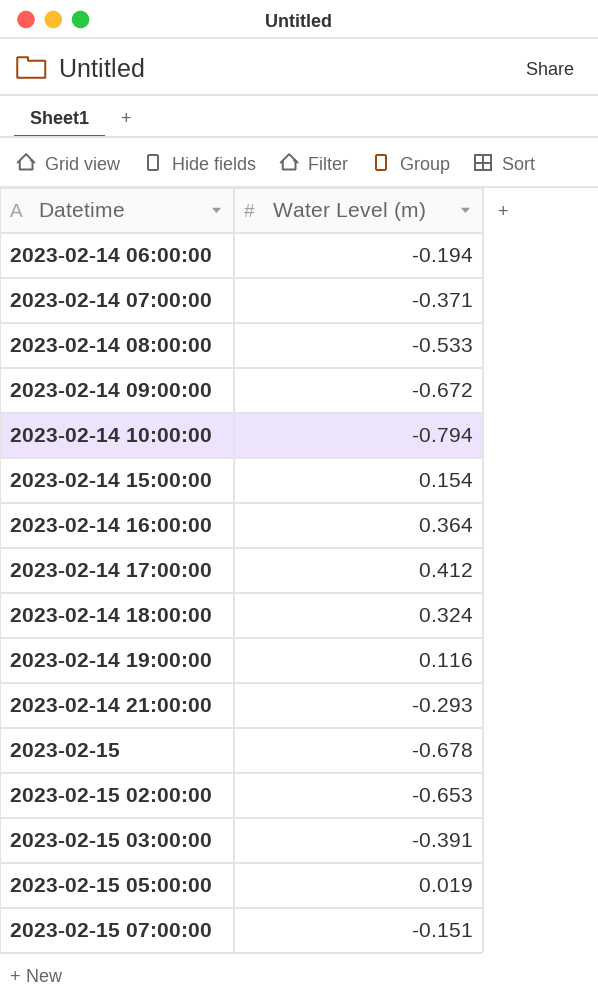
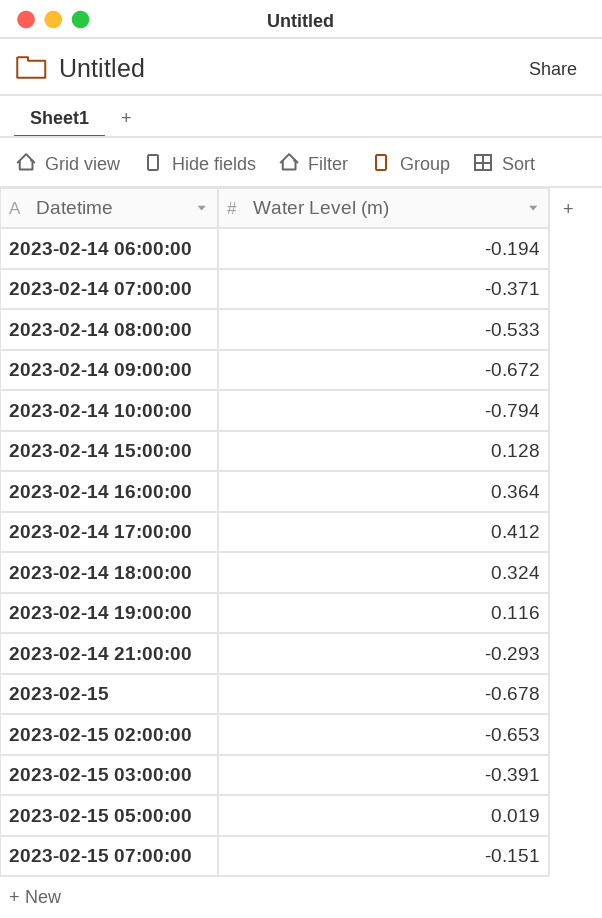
2023-02-14 15:00:00 | Water Level (m): 0.154 -> 0.128

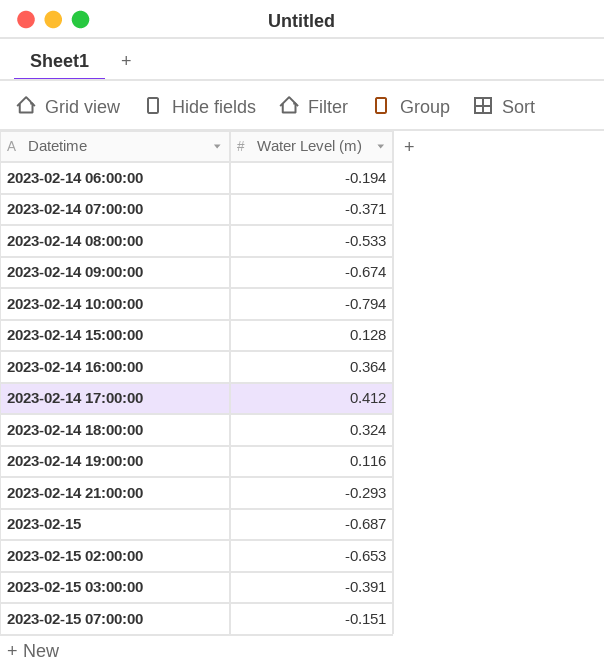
row 2023-02-15 05:00:00: 0.019 -> none
2023-02-14 09:00:00 | Water Level (m): -0.672 -> -0.674
2023-02-15 | Water Level (m): -0.678 -> -0.687

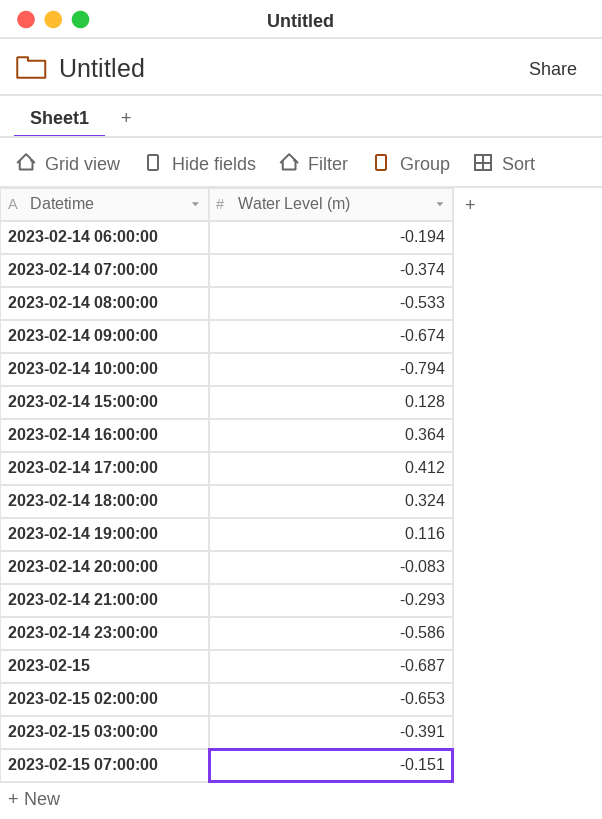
2023-02-14 07:00:00 | Water Level (m): -0.371 -> -0.374
row 2023-02-14 20:00:00: none -> -0.083
row 2023-02-14 23:00:00: none -> -0.586

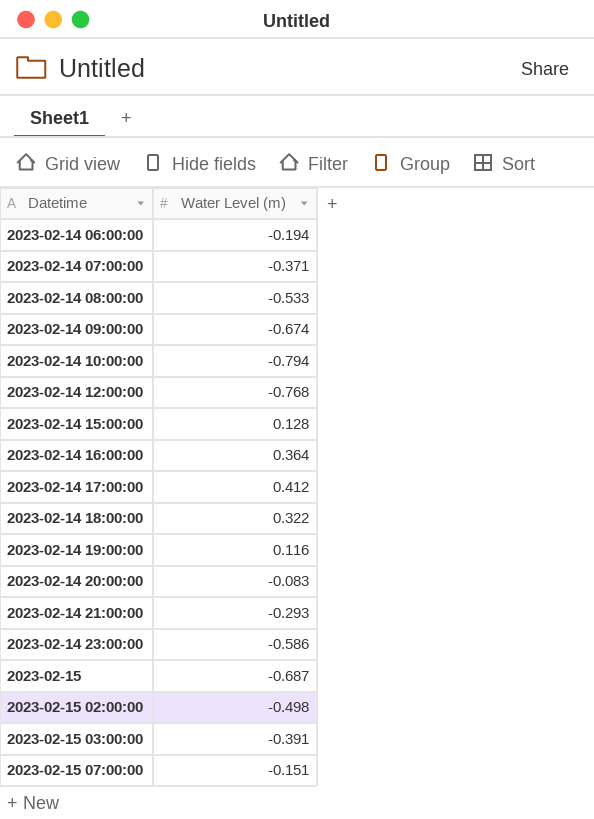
2023-02-14 07:00:00 | Water Level (m): -0.374 -> -0.371
row 2023-02-14 12:00:00: none -> -0.768
2023-02-14 18:00:00 | Water Level (m): 0.324 -> 0.322
2023-02-15 02:00:00 | Water Level (m): -0.653 -> -0.498

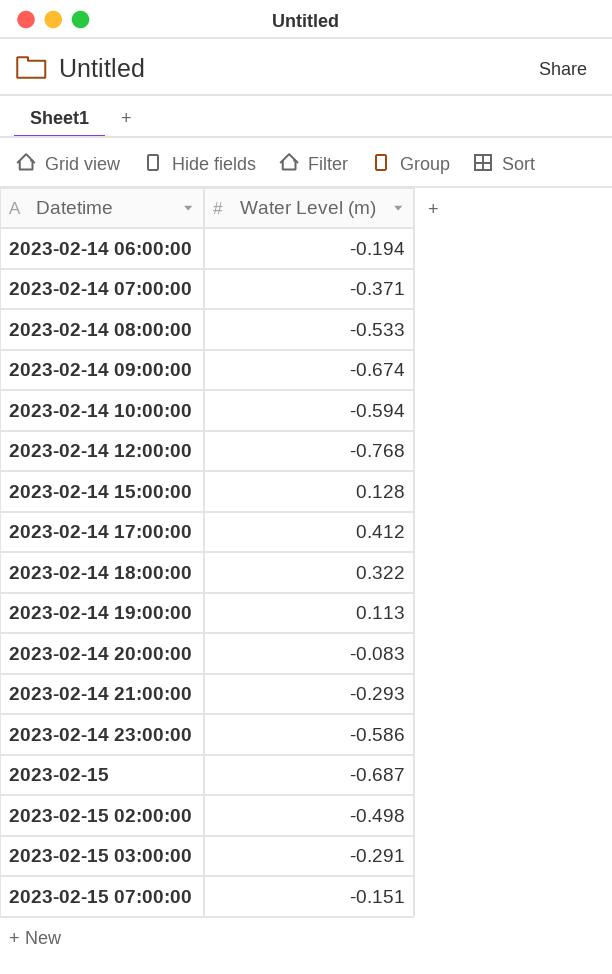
row 2023-02-14 16:00:00: 0.364 -> none
2023-02-14 10:00:00 | Water Level (m): -0.794 -> -0.594
2023-02-14 19:00:00 | Water Level (m): 0.116 -> 0.113
2023-02-15 03:00:00 | Water Level (m): -0.391 -> -0.291

